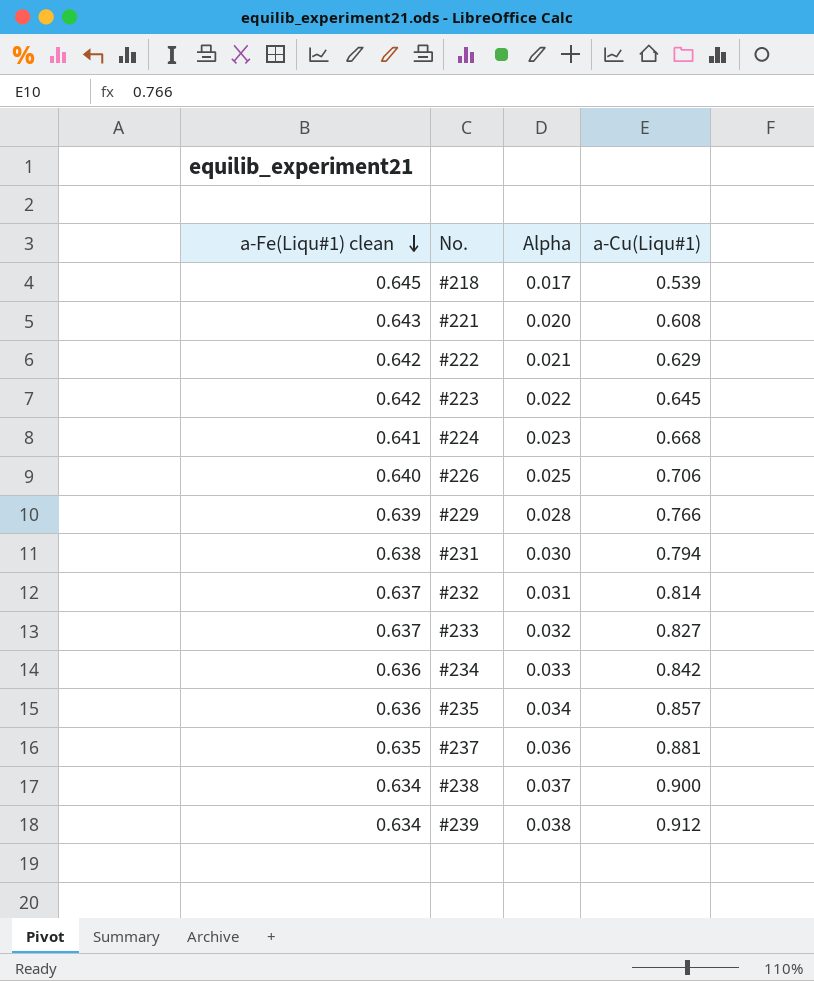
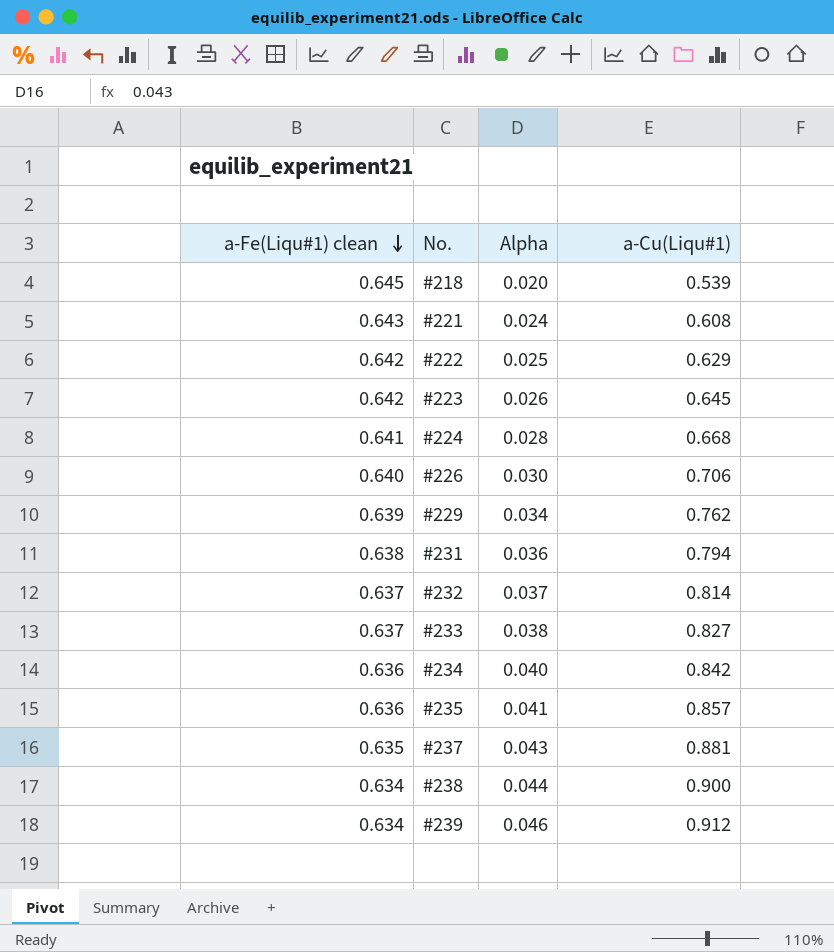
#218 | Alpha: 0.017 -> 0.020
#221 | Alpha: 0.020 -> 0.024
#222 | Alpha: 0.021 -> 0.025
#223 | Alpha: 0.022 -> 0.026
#224 | Alpha: 0.023 -> 0.028
#226 | Alpha: 0.025 -> 0.030
#229 | Alpha: 0.028 -> 0.034
#229 | a-Cu(Liqu#1): 0.766 -> 0.762
#231 | Alpha: 0.030 -> 0.036
#232 | Alpha: 0.031 -> 0.037
#233 | Alpha: 0.032 -> 0.038
#234 | Alpha: 0.033 -> 0.040
#235 | Alpha: 0.034 -> 0.041
#237 | Alpha: 0.036 -> 0.043
#238 | Alpha: 0.037 -> 0.044
#239 | Alpha: 0.038 -> 0.046

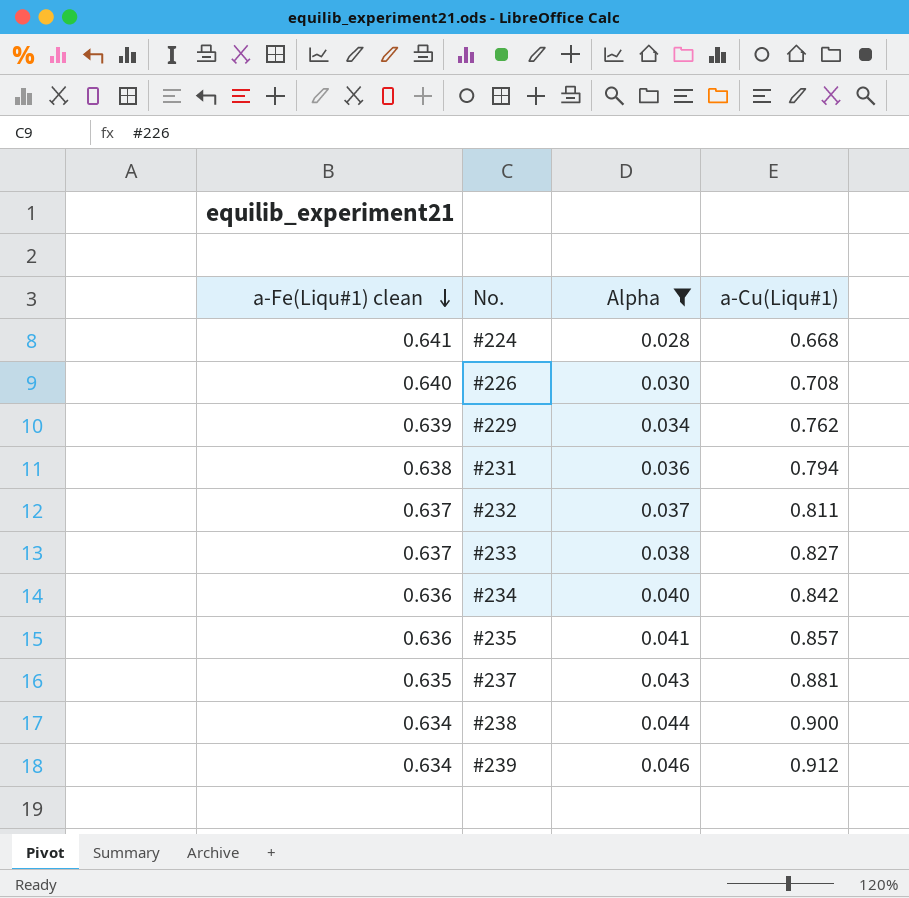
filter: none -> Alpha >= 0.028
#226 | a-Cu(Liqu#1): 0.706 -> 0.708
#232 | a-Cu(Liqu#1): 0.814 -> 0.811

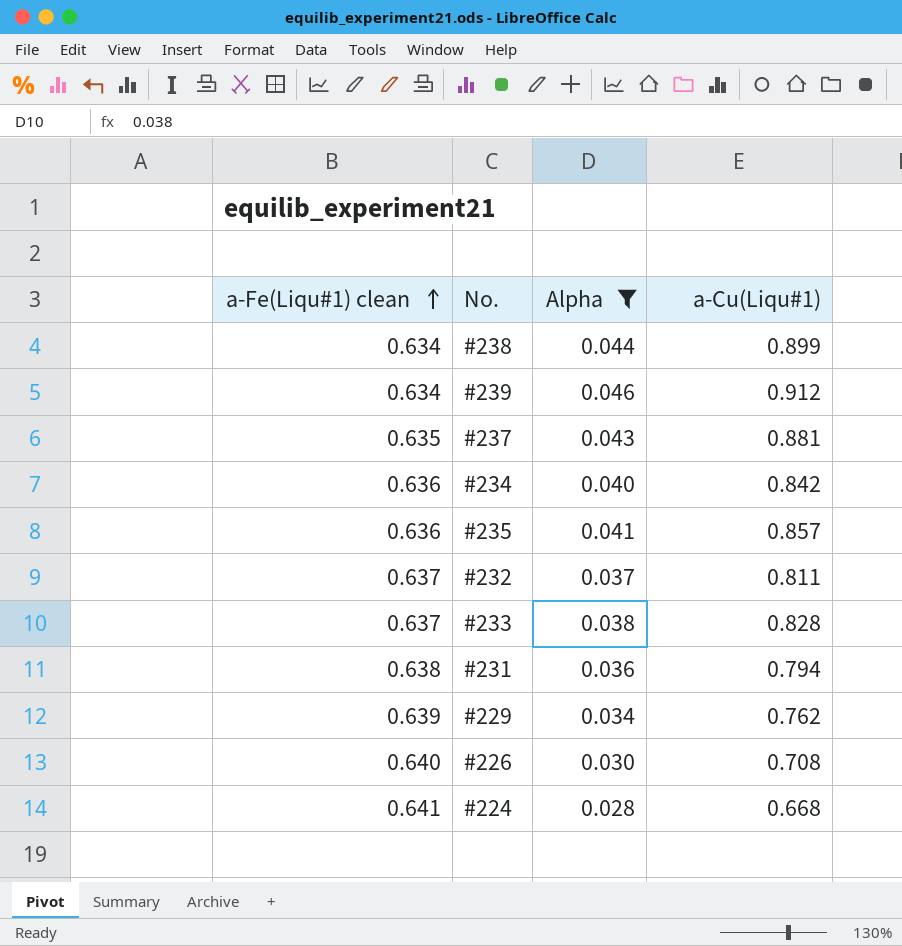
row order: a-Fe(Liqu#1) clean descending -> a-Fe(Liqu#1) clean ascending
#238 | a-Cu(Liqu#1): 0.900 -> 0.899
#233 | a-Cu(Liqu#1): 0.827 -> 0.828

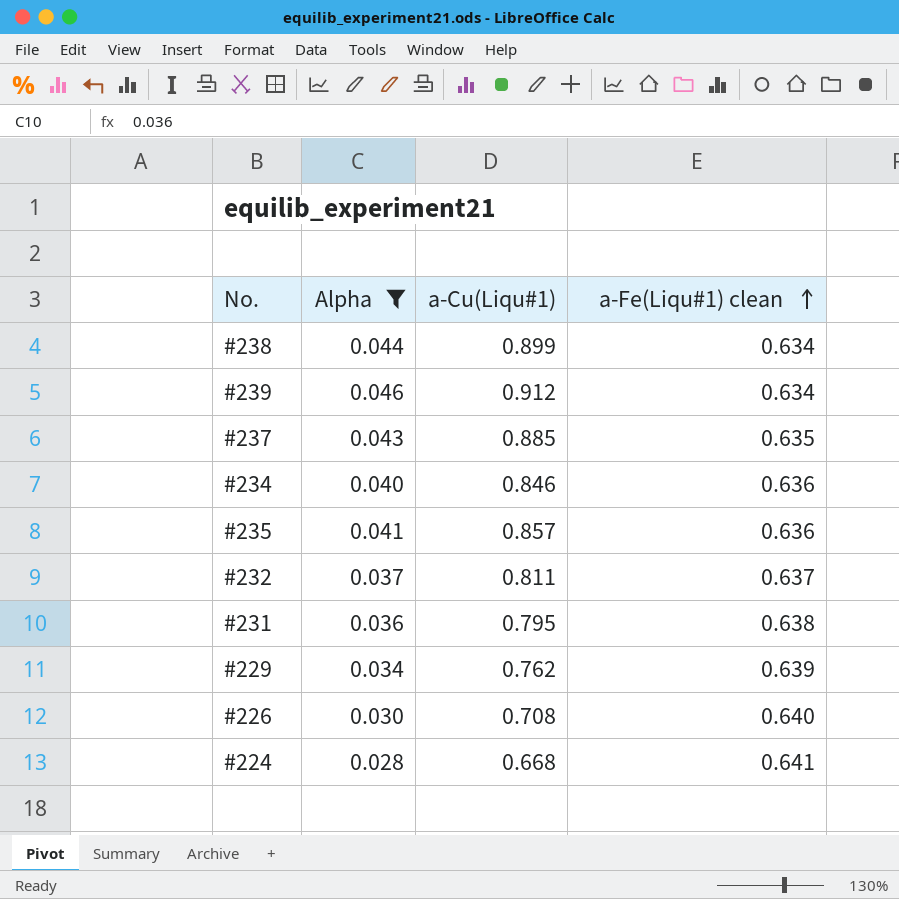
column a-Fe(Liqu#1) clean | position: 1 -> 4
row #233: 0.637 | 0.038 | 0.828 -> none
#237 | a-Cu(Liqu#1): 0.881 -> 0.885
#234 | a-Cu(Liqu#1): 0.842 -> 0.846
#231 | a-Cu(Liqu#1): 0.794 -> 0.795

